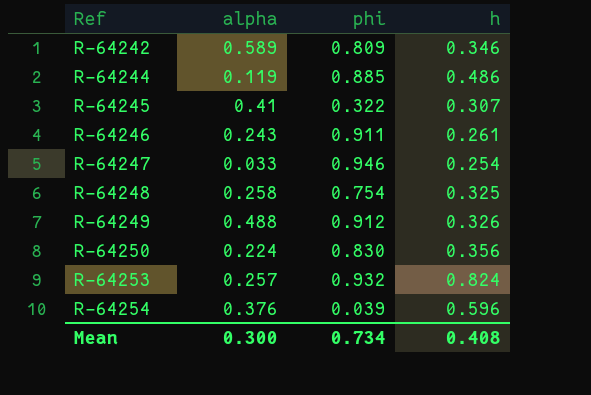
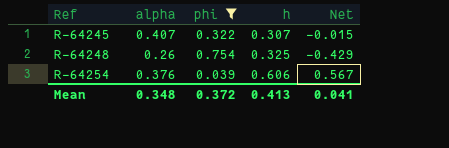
filter: none -> phi <= 0.754
column Net | formula: none -> [h] - [phi]
R-64245 | alpha: 0.41 -> 0.407
R-64248 | alpha: 0.258 -> 0.26
R-64254 | h: 0.596 -> 0.606
Mean | alpha: 0.300 -> 0.348
Mean | phi: 0.734 -> 0.372
Mean | h: 0.408 -> 0.413

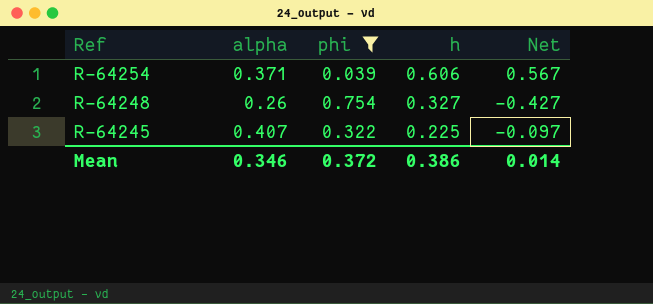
row order: Ref ascending -> Ref descending
R-64254 | alpha: 0.376 -> 0.371
R-64248 | h: 0.325 -> 0.327
R-64248 | Net: -0.429 -> -0.427
R-64245 | h: 0.307 -> 0.225
R-64245 | Net: -0.015 -> -0.097
Mean | alpha: 0.348 -> 0.346
Mean | h: 0.413 -> 0.386
Mean | Net: 0.041 -> 0.014

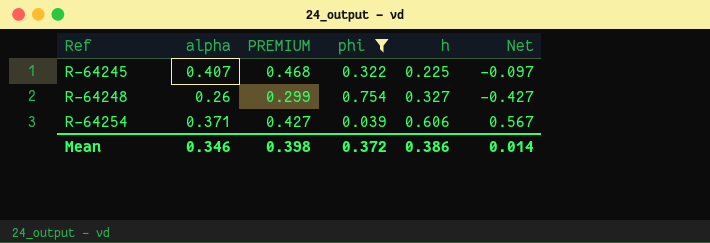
row order: Ref descending -> Ref ascending
column PREMIUM | formula: none -> [alpha] * 1.15

